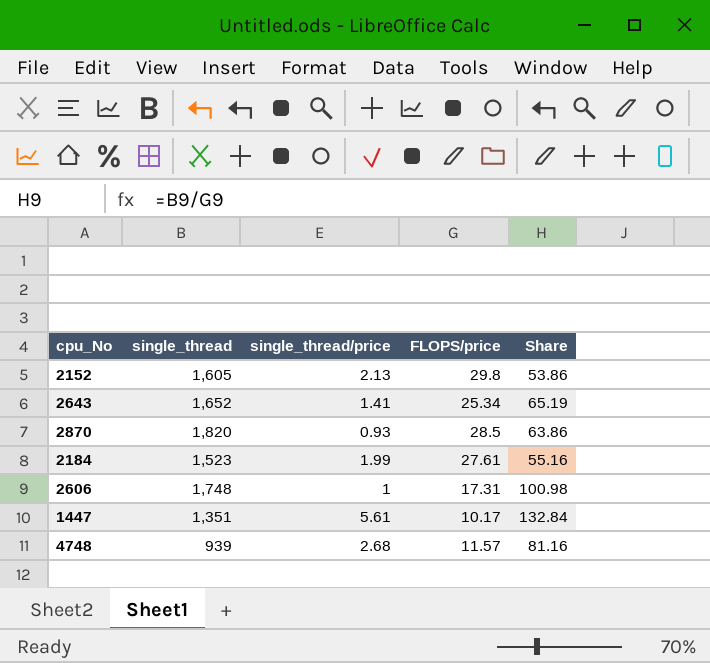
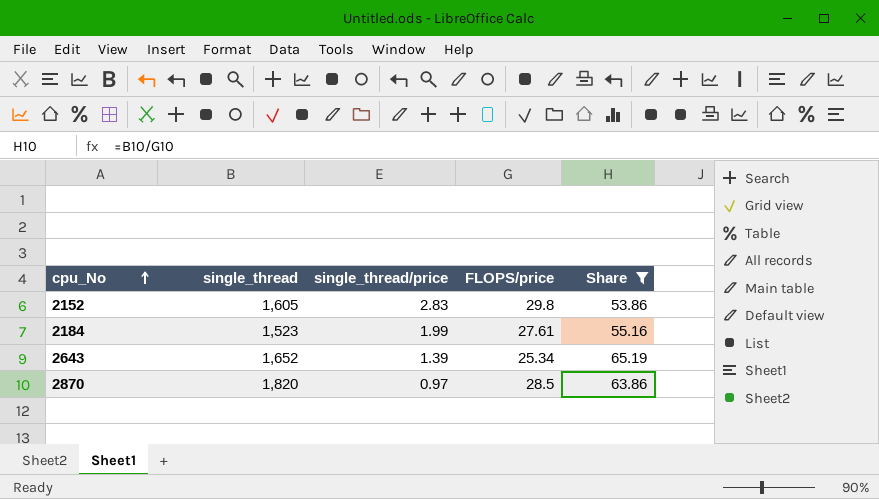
filter: none -> Share <= 65.19
row order: none -> cpu_No ascending
2152 | single_thread/price: 2.13 -> 2.83
2643 | single_thread/price: 1.41 -> 1.39
2870 | single_thread/price: 0.93 -> 0.97

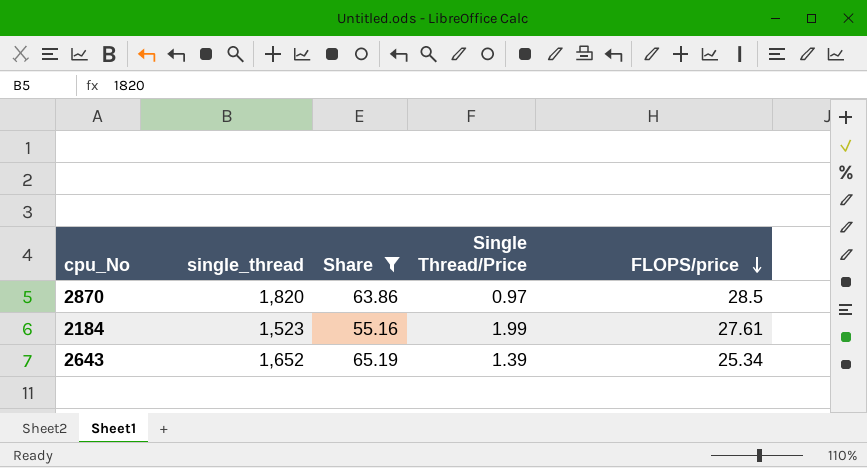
row order: cpu_No ascending -> FLOPS/price descending
column Share | position: 5 -> 3
column name: single_thread/price -> Single Thread/Price
row 2152: 1,605 | 2.83 | 29.8 | 53.86 -> none

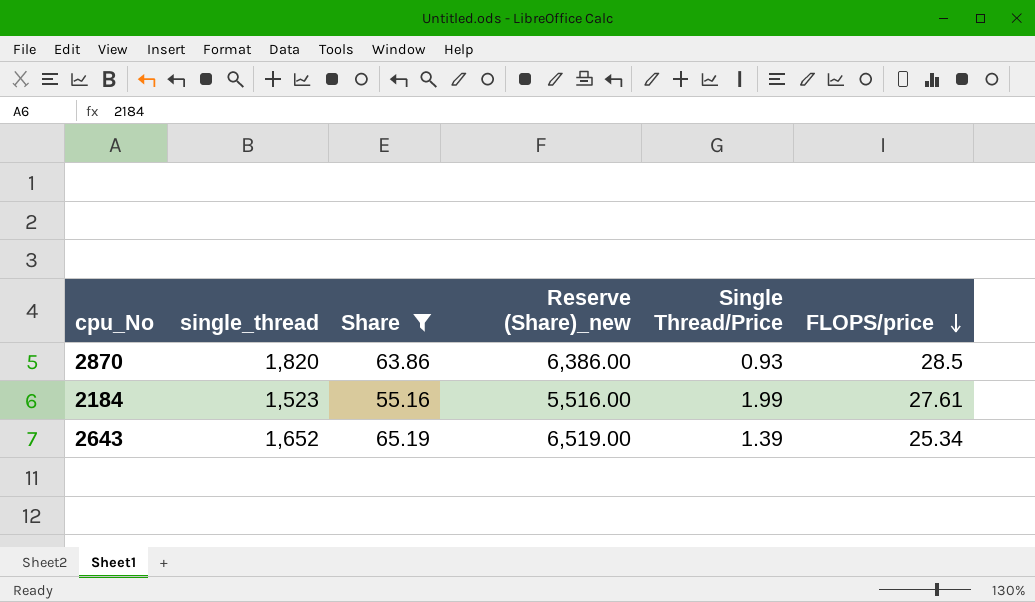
column Reserve (Share)_new | formula: none -> [Share] * 100
2870 | Single Thread/Price: 0.97 -> 0.93

